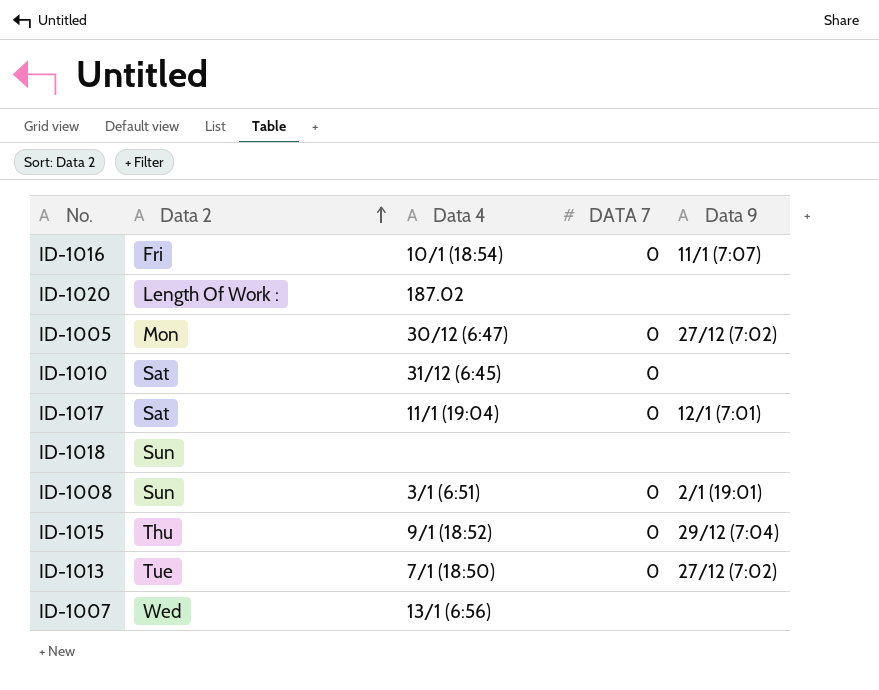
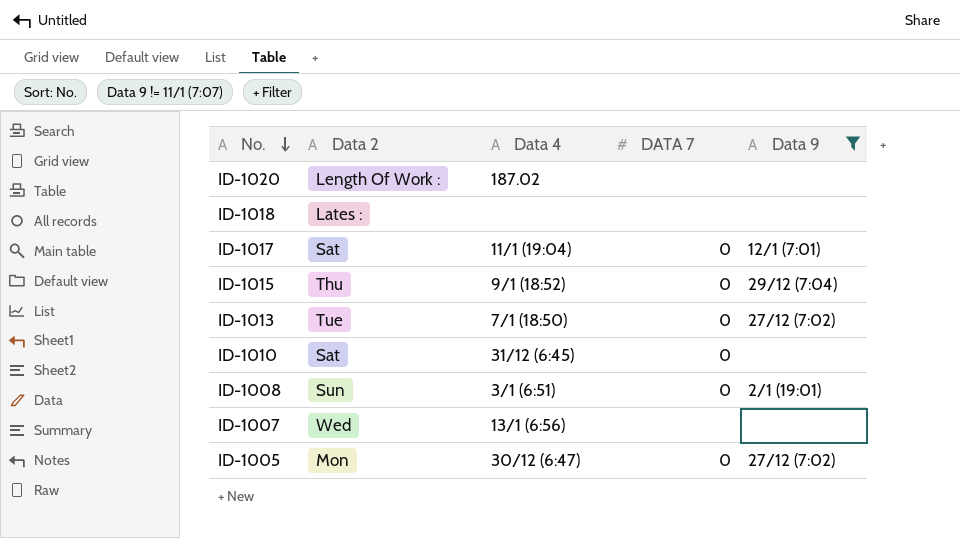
filter: none -> Data 9 != 11/1 (7:07)
row order: Data 2 ascending -> No. descending
ID-1018 | Data 2: Sun -> Lates :

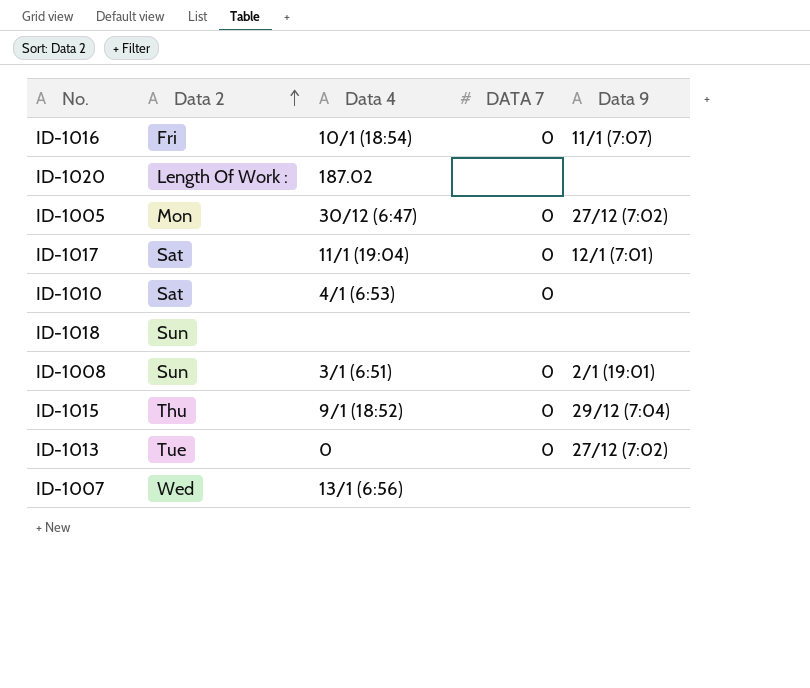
filter: Data 9 != 11/1 (7:07) -> none
row order: No. descending -> Data 2 ascending
ID-1010 | Data 4: 31/12 (6:45) -> 4/1 (6:53)
ID-1018 | Data 2: Lates : -> Sun
ID-1013 | Data 4: 7/1 (18:50) -> 0

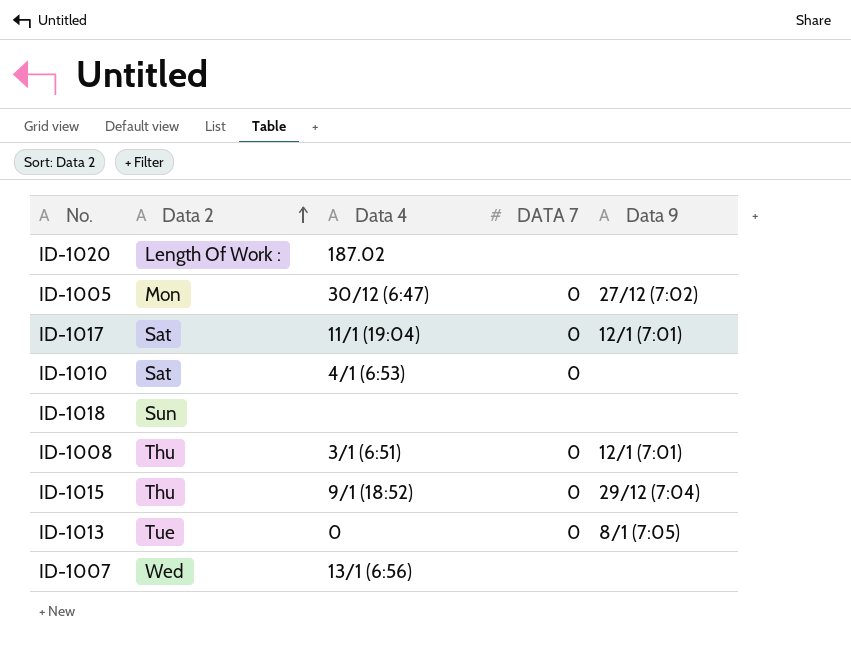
row ID-1016: Fri | 10/1 (18:54) | 0 | 11/1 (7:07) -> none
ID-1008 | Data 2: Sun -> Thu
ID-1008 | Data 9: 2/1 (19:01) -> 12/1 (7:01)
ID-1013 | Data 9: 27/12 (7:02) -> 8/1 (7:05)

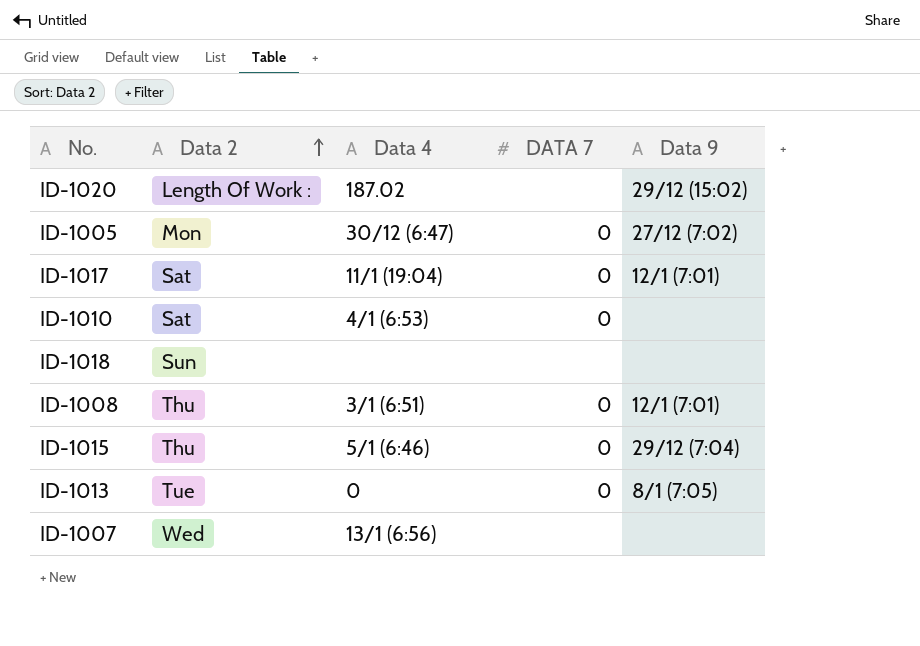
ID-1020 | Data 9: none -> 29/12 (15:02)
ID-1015 | Data 4: 9/1 (18:52) -> 5/1 (6:46)

